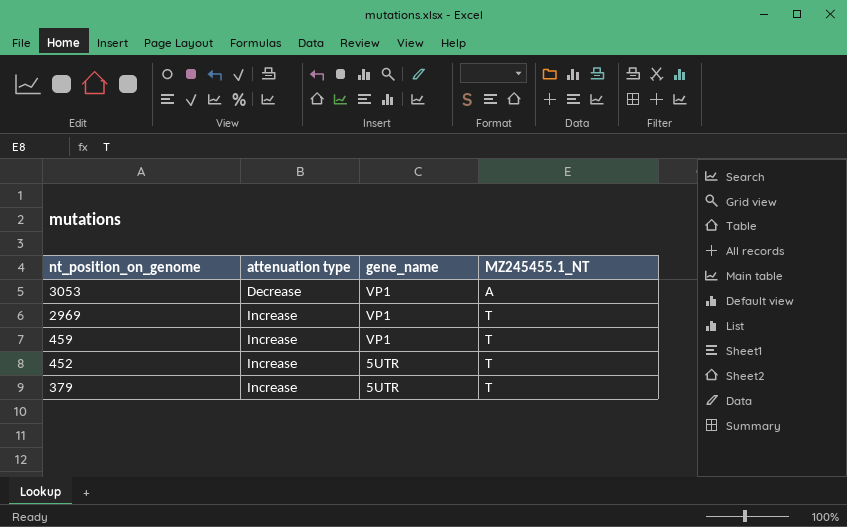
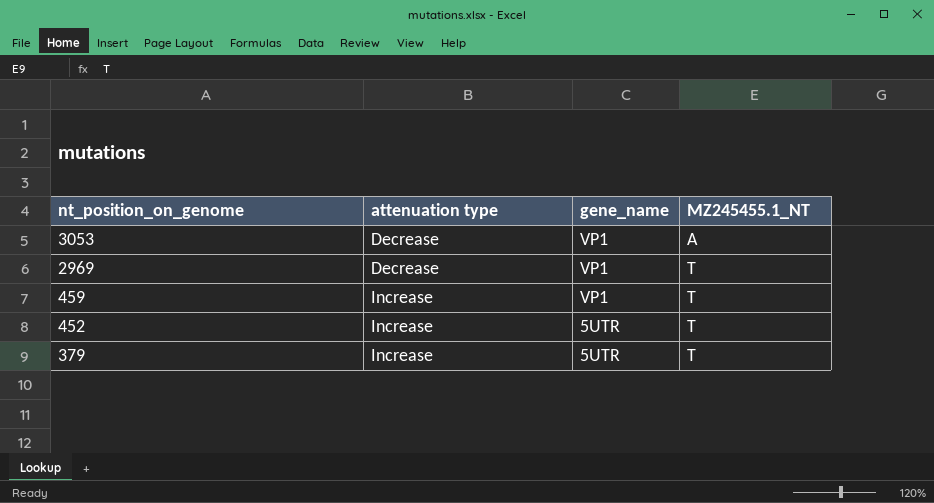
2969 | attenuation type: Increase -> Decrease

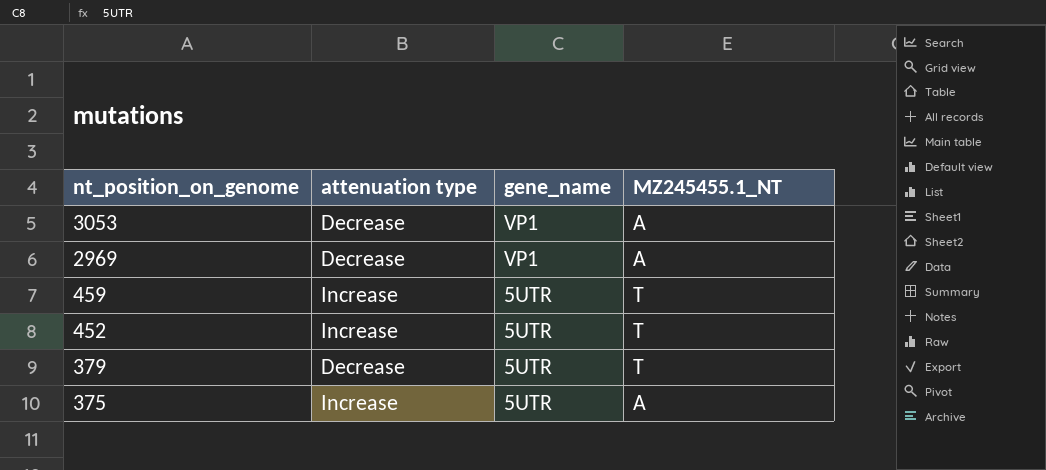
2969 | MZ245455.1_NT: T -> A
459 | gene_name: VP1 -> 5UTR
379 | attenuation type: Increase -> Decrease
row 375: none -> Increase | 5UTR | A

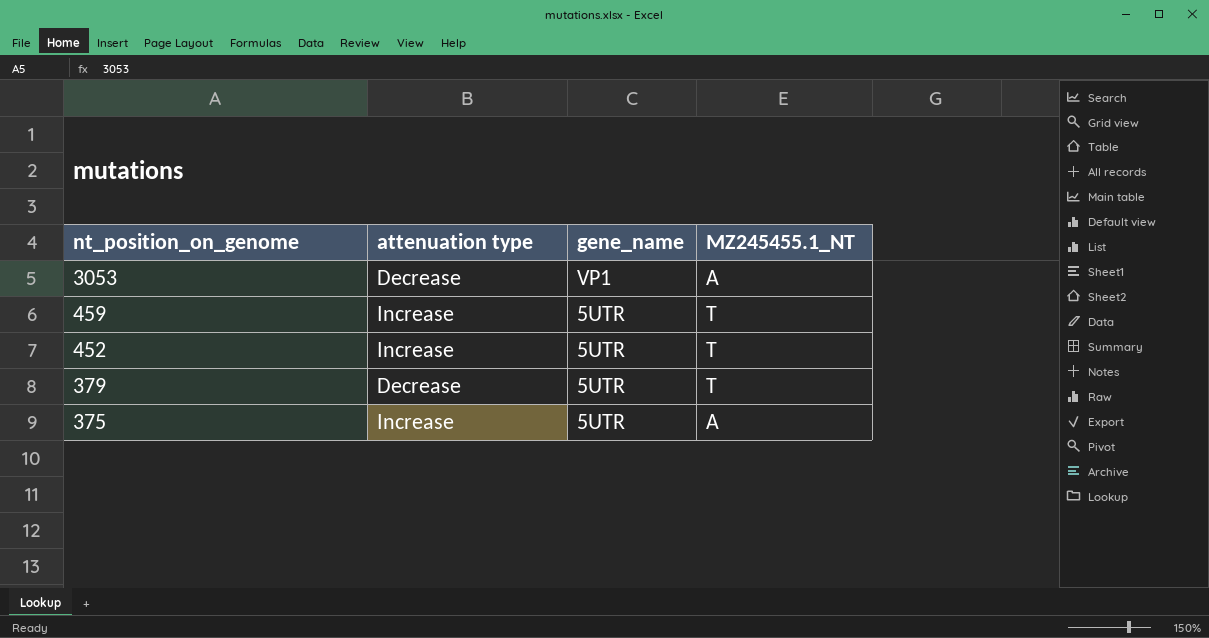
row 2969: Decrease | VP1 | A -> none

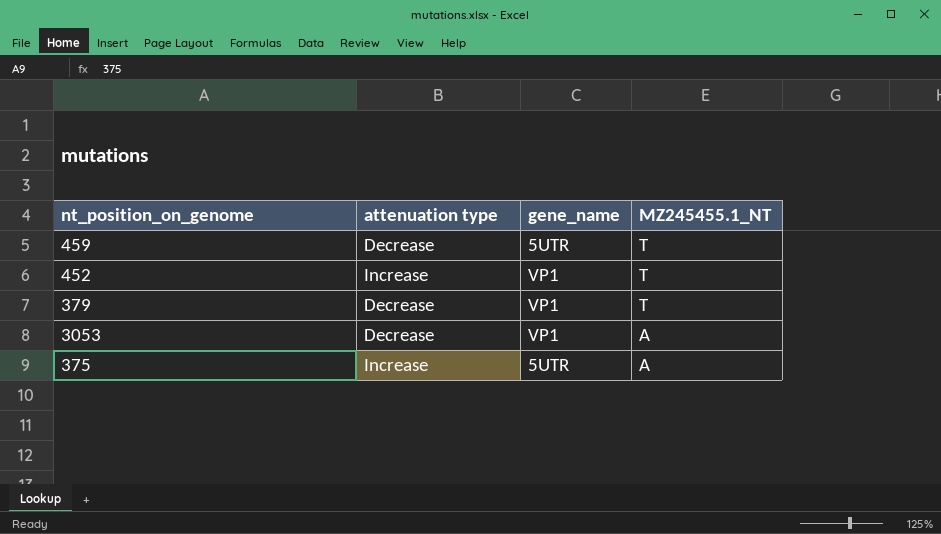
row order: nt_position_on_genome descending -> MZ245455.1_NT descending
459 | attenuation type: Increase -> Decrease
452 | gene_name: 5UTR -> VP1
379 | gene_name: 5UTR -> VP1

